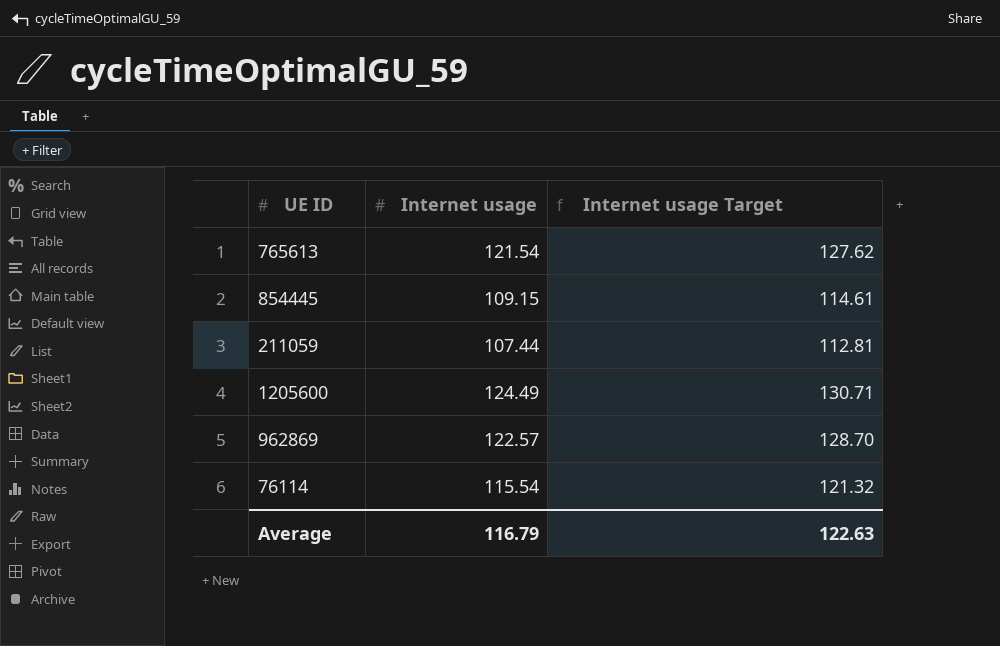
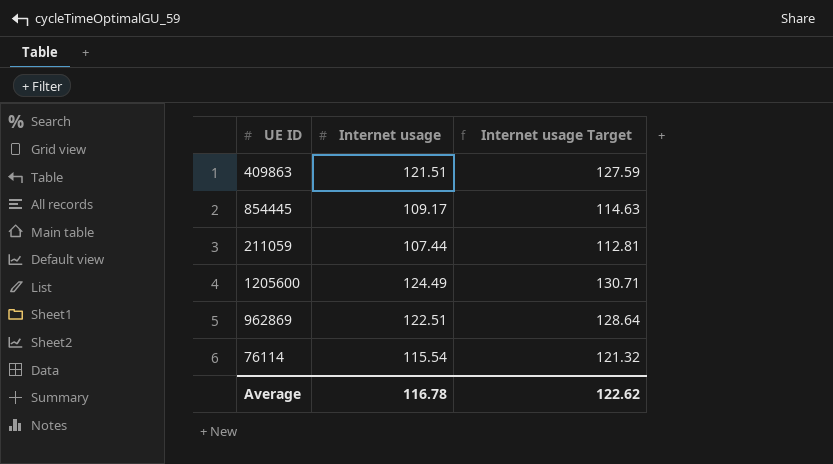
row 765613: 121.54 | 127.62 -> none
row 409863: none -> 121.51 | 127.59
854445 | Internet usage: 109.15 -> 109.17
854445 | Internet usage Target: 114.61 -> 114.63
962869 | Internet usage: 122.57 -> 122.51
962869 | Internet usage Target: 128.70 -> 128.64
Average | Internet usage: 116.79 -> 116.78
Average | Internet usage Target: 122.63 -> 122.62

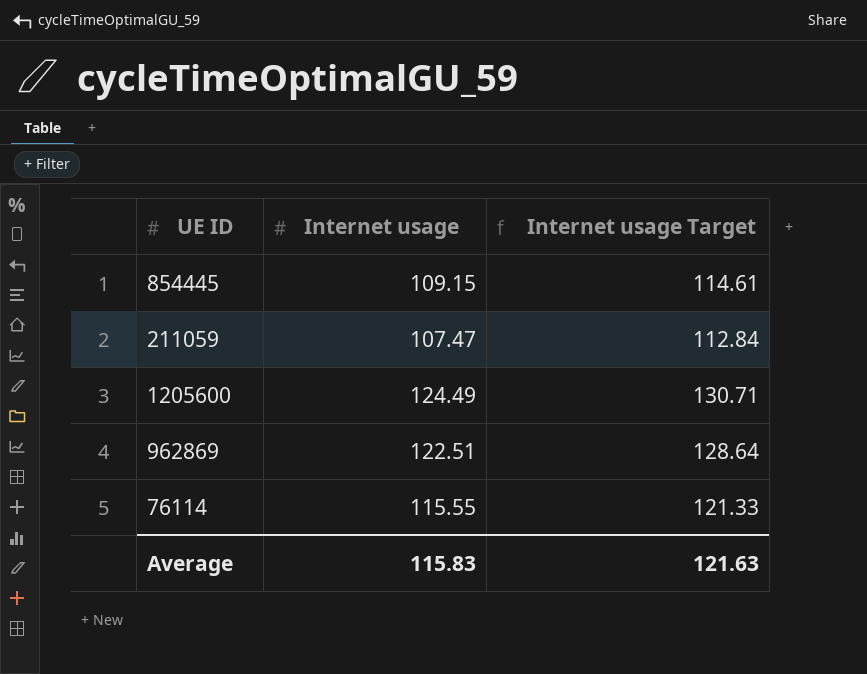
row 409863: 121.51 | 127.59 -> none
854445 | Internet usage: 109.17 -> 109.15
854445 | Internet usage Target: 114.63 -> 114.61
211059 | Internet usage: 107.44 -> 107.47
211059 | Internet usage Target: 112.81 -> 112.84
76114 | Internet usage: 115.54 -> 115.55
76114 | Internet usage Target: 121.32 -> 121.33
Average | Internet usage: 116.78 -> 115.83
Average | Internet usage Target: 122.62 -> 121.63

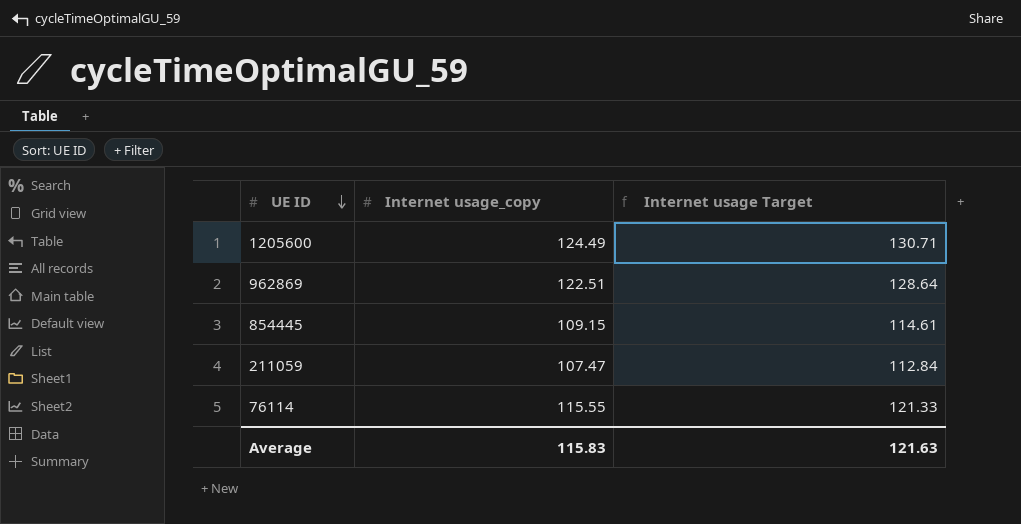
row order: none -> UE ID descending
column name: Internet usage -> Internet usage_copy

